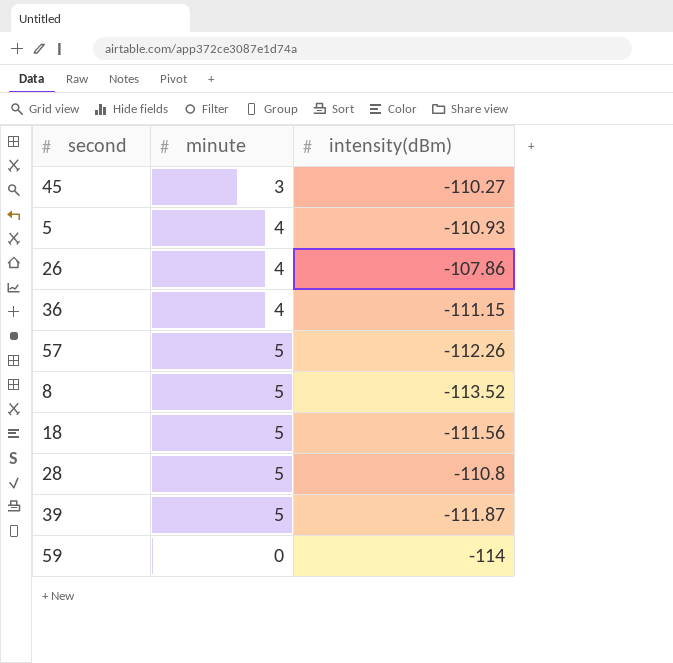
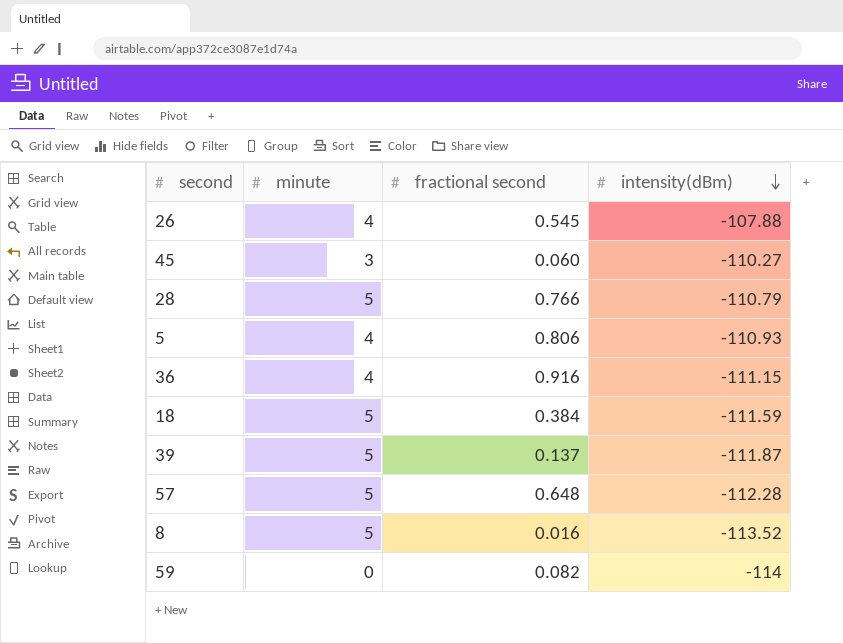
row order: none -> intensity(dBm) descending
column fractional second | position: none -> 3
26 | intensity(dBm): -107.86 -> -107.88
28 | intensity(dBm): -110.8 -> -110.79
18 | intensity(dBm): -111.56 -> -111.59
57 | intensity(dBm): -112.26 -> -112.28

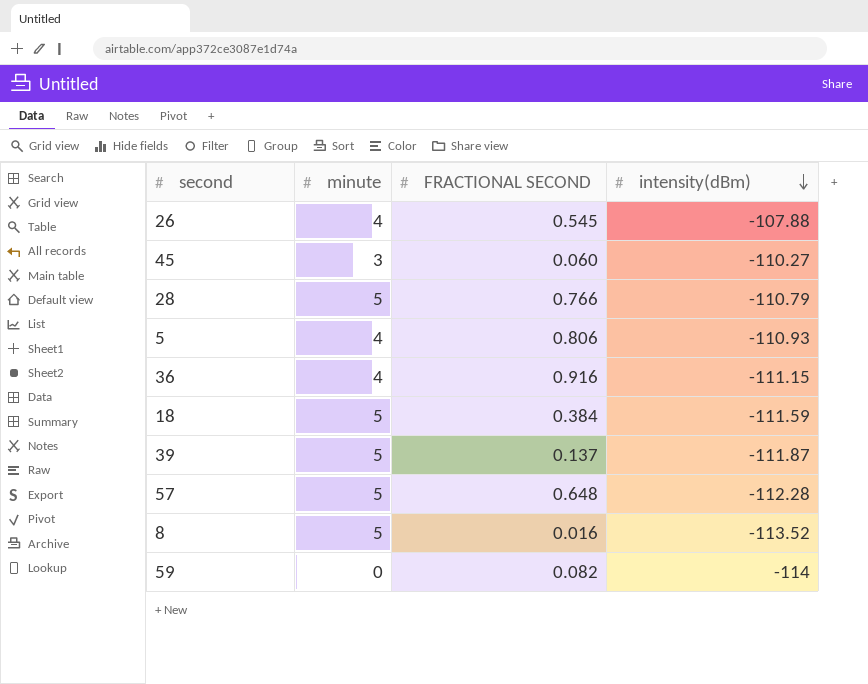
column name: fractional second -> FRACTIONAL SECOND

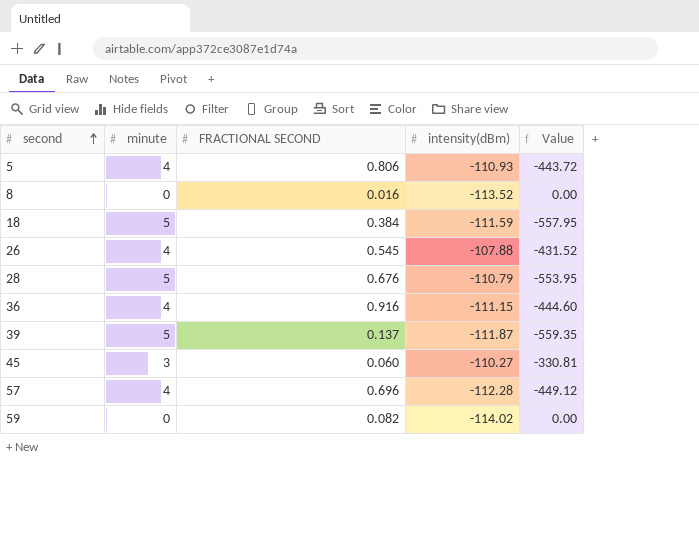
row order: intensity(dBm) descending -> second ascending
column Value | formula: none -> [minute] * [intensity(dBm)]
8 | minute: 5 -> 0
28 | FRACTIONAL SECOND: 0.766 -> 0.676
57 | minute: 5 -> 4
57 | FRACTIONAL SECOND: 0.648 -> 0.696
59 | intensity(dBm): -114 -> -114.02

